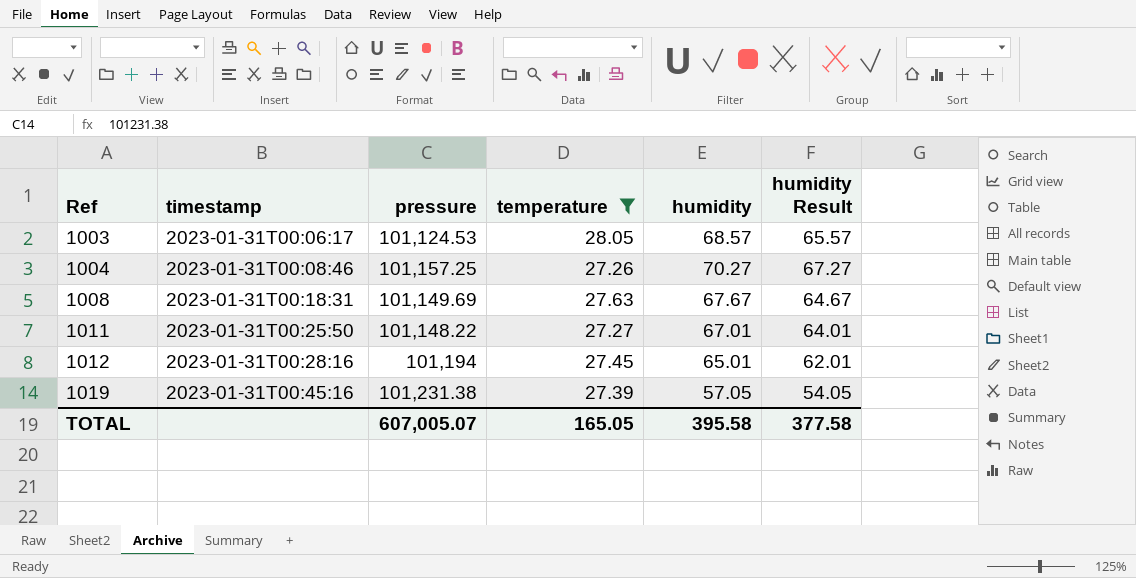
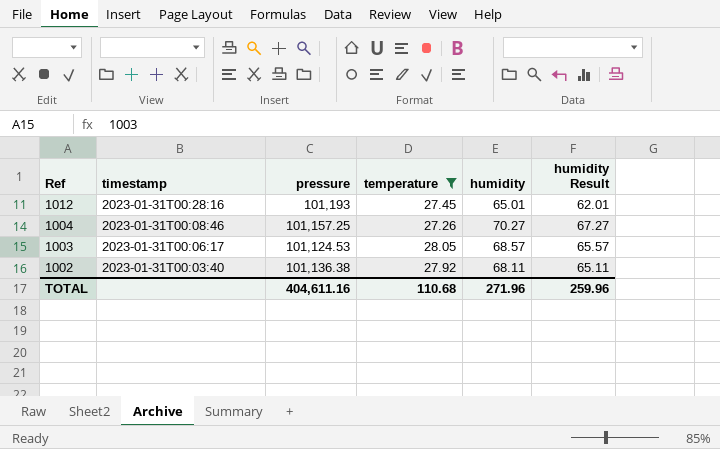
row order: Ref ascending -> Ref descending
row 1008: 2023-01-31T00:18:31 | 101,149.69 | 27.63 | 67.67 | 64.67 -> none
row 1011: 2023-01-31T00:25:50 | 101,148.22 | 27.27 | 67.01 | 64.01 -> none
row 1019: 2023-01-31T00:45:16 | 101,231.38 | 27.39 | 57.05 | 54.05 -> none
1012 | pressure: 101,194 -> 101,193
row 1002: none -> 2023-01-31T00:03:40 | 101,136.38 | 27.92 | 68.11 | 65.11
TOTAL | pressure: 607,005.07 -> 404,611.16
TOTAL | temperature: 165.05 -> 110.68
TOTAL | humidity: 395.58 -> 271.96
TOTAL | humidity Result: 377.58 -> 259.96

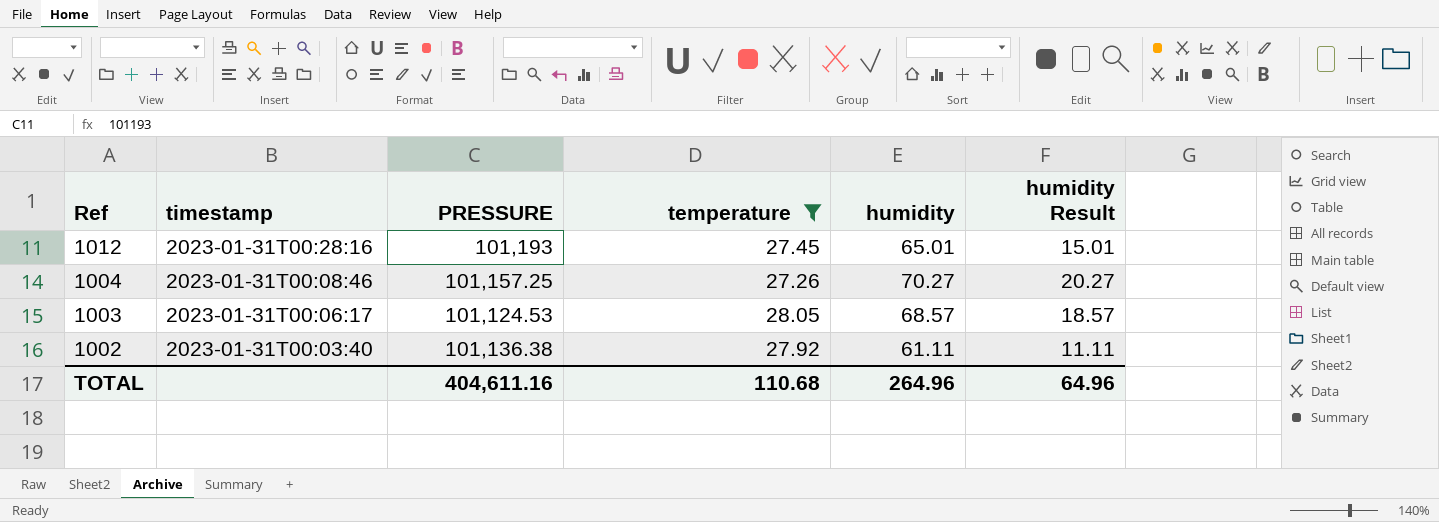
column name: pressure -> PRESSURE
column humidity Result | formula: [humidity] - 3 -> [humidity] - 50
1002 | humidity: 68.11 -> 61.11
TOTAL | humidity: 271.96 -> 264.96
TOTAL | humidity Result: 259.96 -> 64.96

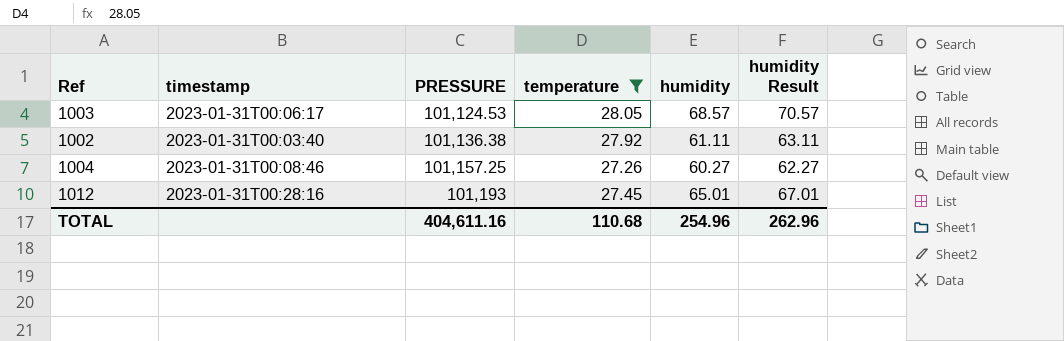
row order: Ref descending -> PRESSURE ascending
column humidity Result | formula: [humidity] - 50 -> [humidity] + 2
1004 | humidity: 70.27 -> 60.27
TOTAL | humidity: 264.96 -> 254.96
TOTAL | humidity Result: 64.96 -> 262.96

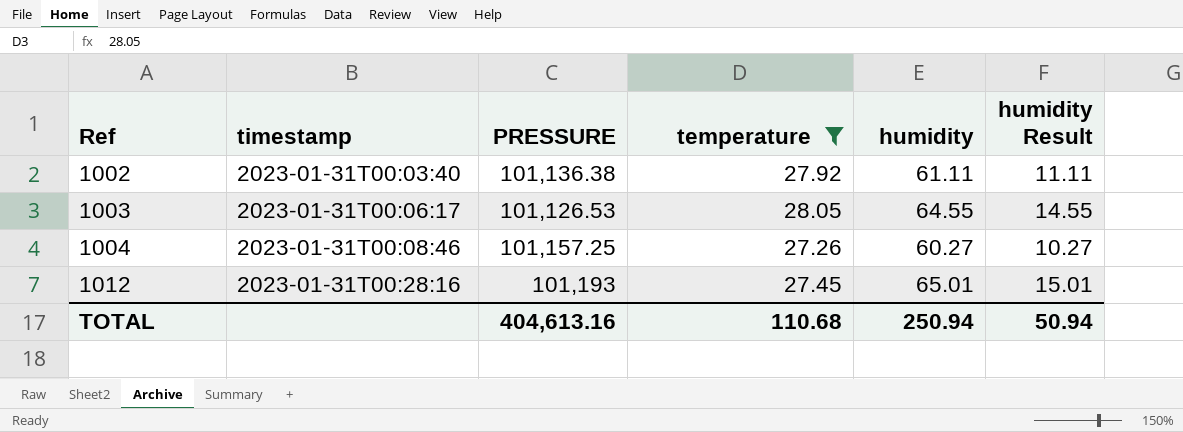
row order: PRESSURE ascending -> Ref ascending
column humidity Result | formula: [humidity] + 2 -> [humidity] - 50
1003 | PRESSURE: 101,124.53 -> 101,126.53
1003 | humidity: 68.57 -> 64.55
TOTAL | PRESSURE: 404,611.16 -> 404,613.16
TOTAL | humidity: 254.96 -> 250.94
TOTAL | humidity Result: 262.96 -> 50.94

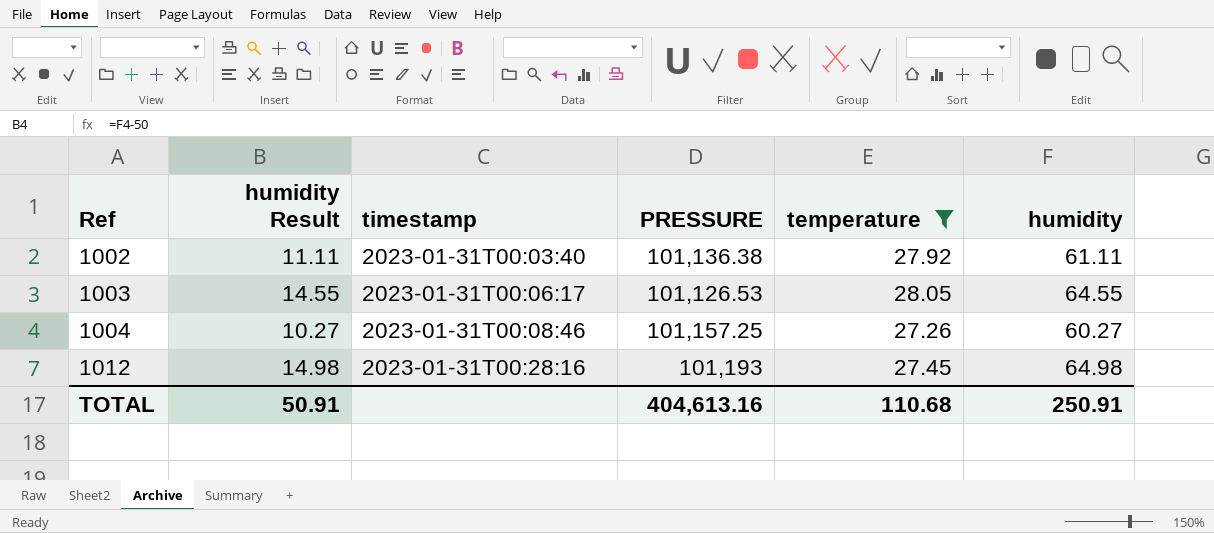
column humidity Result | position: 6 -> 2
1012 | humidity Result: 15.01 -> 14.98
1012 | humidity: 65.01 -> 64.98
TOTAL | humidity Result: 50.94 -> 50.91
TOTAL | humidity: 250.94 -> 250.91

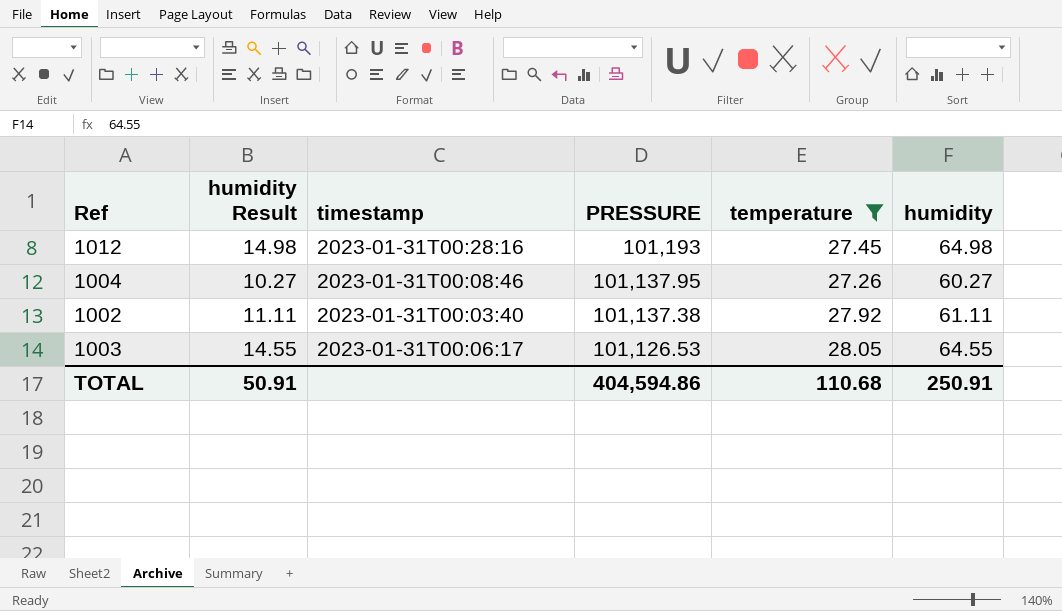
row order: Ref ascending -> PRESSURE descending
1004 | PRESSURE: 101,157.25 -> 101,137.95
1002 | PRESSURE: 101,136.38 -> 101,137.38
TOTAL | PRESSURE: 404,613.16 -> 404,594.86

